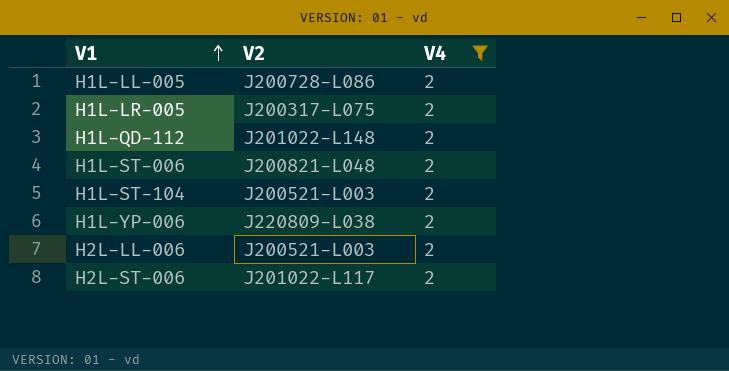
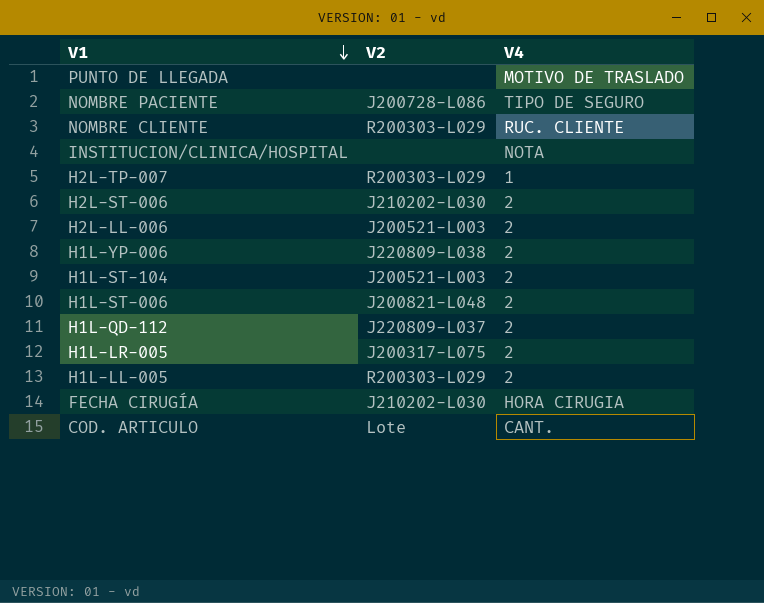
filter: V4 = 2 -> none
row order: V1 ascending -> V1 descending
H2L-ST-006 | V2: J201022-L117 -> J210202-L030
H1L-QD-112 | V2: J201022-L148 -> J220809-L037
H1L-LL-005 | V2: J200728-L086 -> R200303-L029

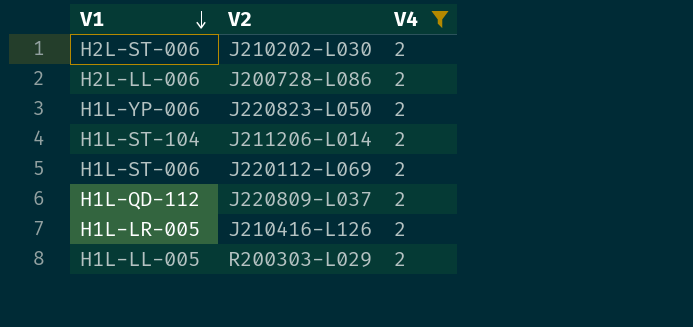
filter: none -> V4 = 2
H2L-LL-006 | V2: J200521-L003 -> J200728-L086
H1L-YP-006 | V2: J220809-L038 -> J220823-L050
H1L-ST-104 | V2: J200521-L003 -> J211206-L014
H1L-ST-006 | V2: J200821-L048 -> J220112-L069
H1L-LR-005 | V2: J200317-L075 -> J210416-L126

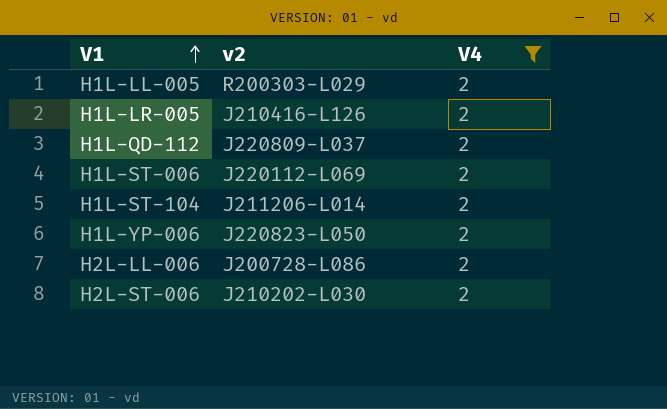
row order: V1 descending -> V1 ascending
column name: V2 -> v2

